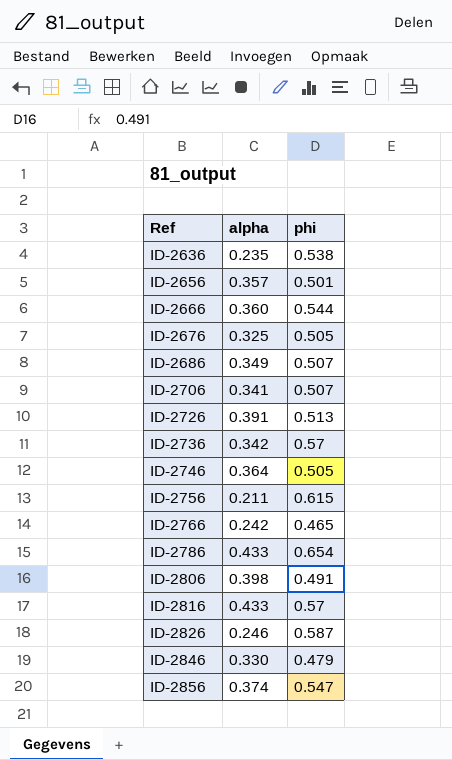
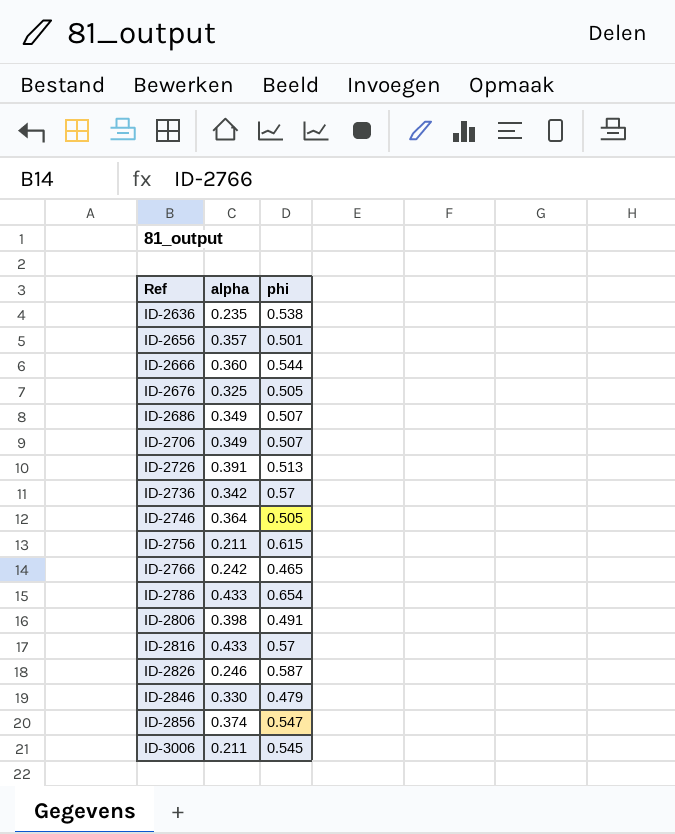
ID-2706 | alpha: 0.341 -> 0.349
row ID-3006: none -> 0.211 | 0.545

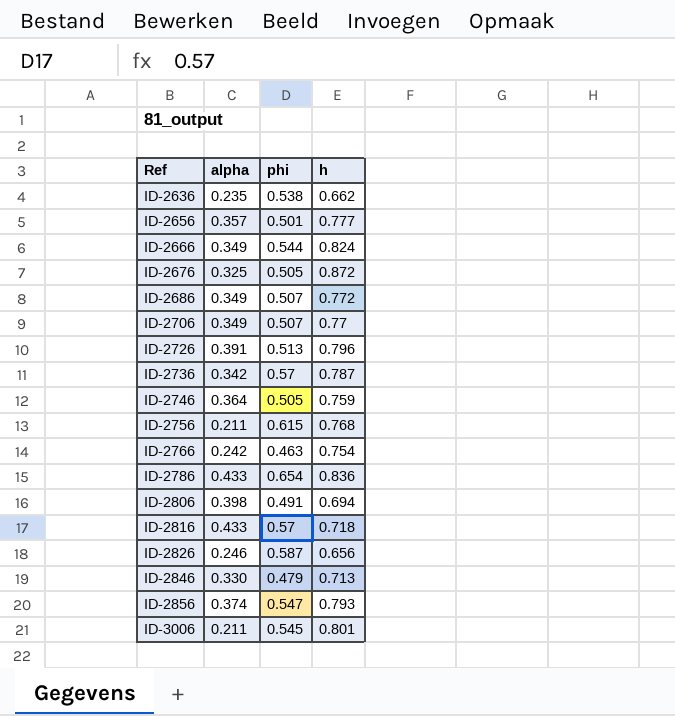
column h | position: none -> 4
ID-2666 | alpha: 0.360 -> 0.349
ID-2766 | phi: 0.465 -> 0.463

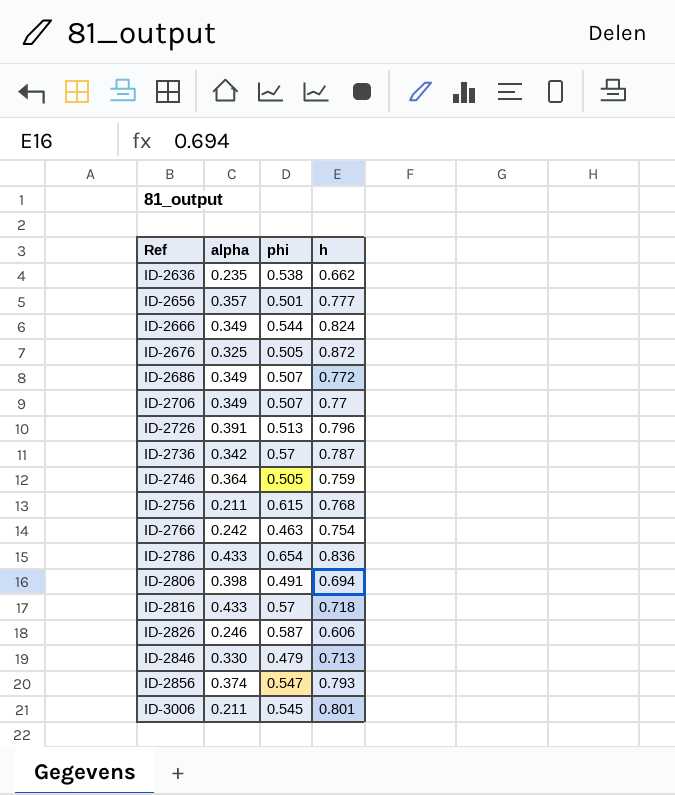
ID-2826 | h: 0.656 -> 0.606

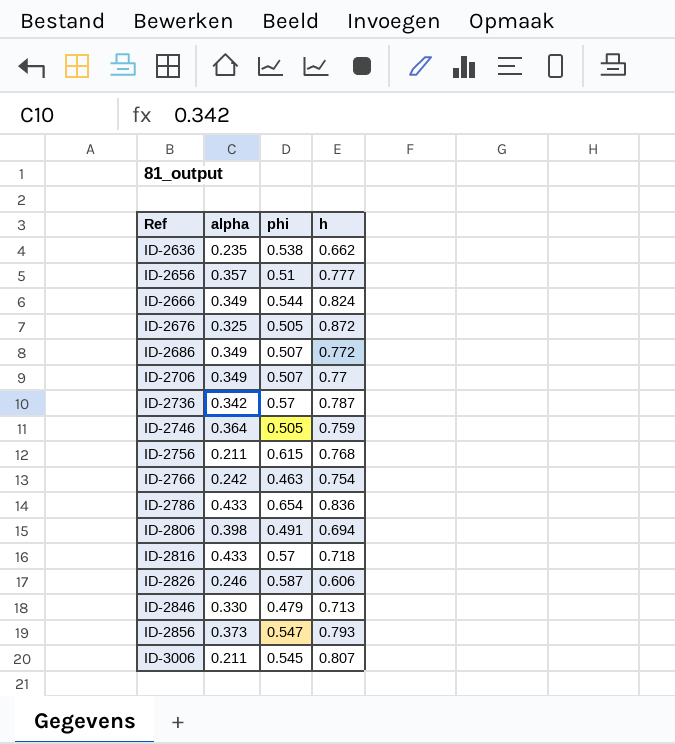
row ID-2726: 0.391 | 0.513 | 0.796 -> none
ID-2656 | phi: 0.501 -> 0.51
ID-2856 | alpha: 0.374 -> 0.373
ID-3006 | h: 0.801 -> 0.807

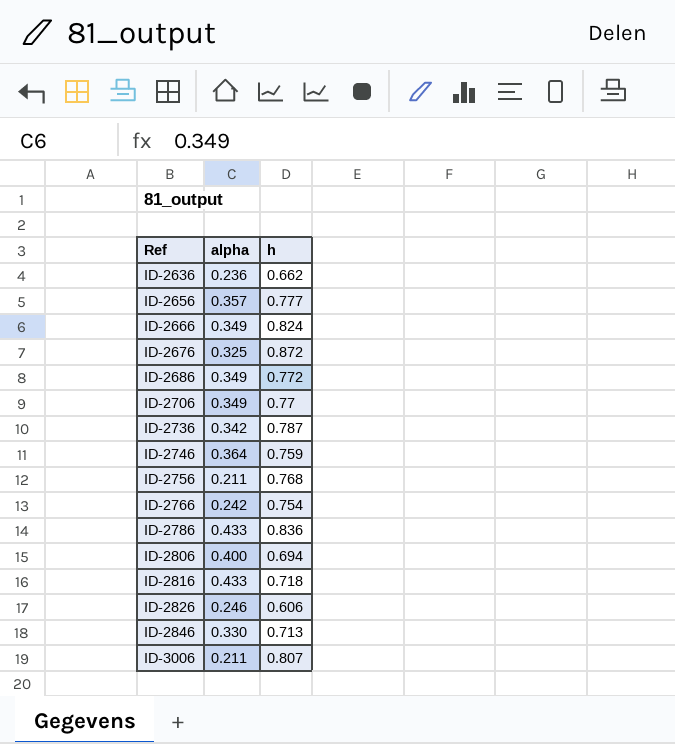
column phi | position: 3 -> none
row ID-2856: 0.373 | 0.547 | 0.793 -> none
ID-2636 | alpha: 0.235 -> 0.236
ID-2806 | alpha: 0.398 -> 0.400

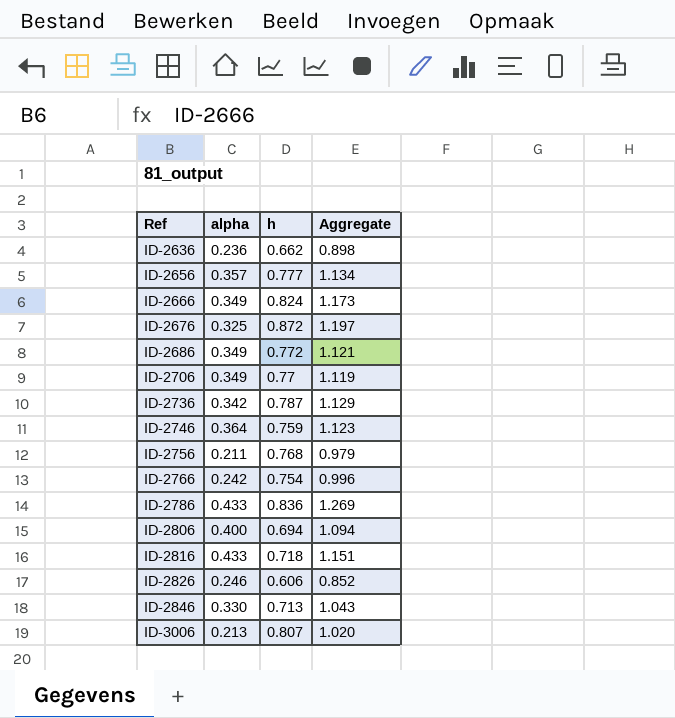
column Aggregate | formula: none -> [alpha] + [h]
ID-3006 | alpha: 0.211 -> 0.213

